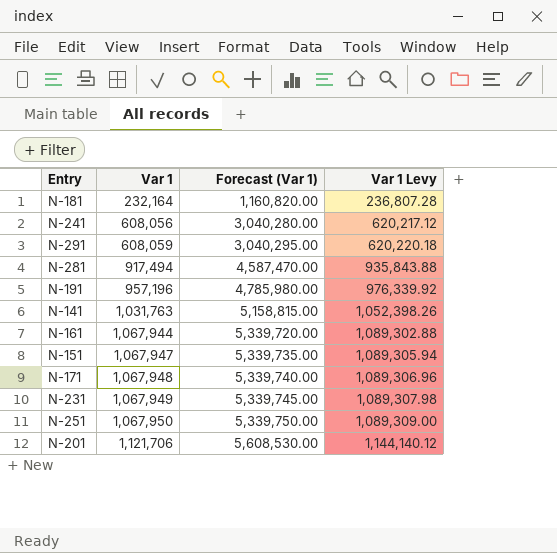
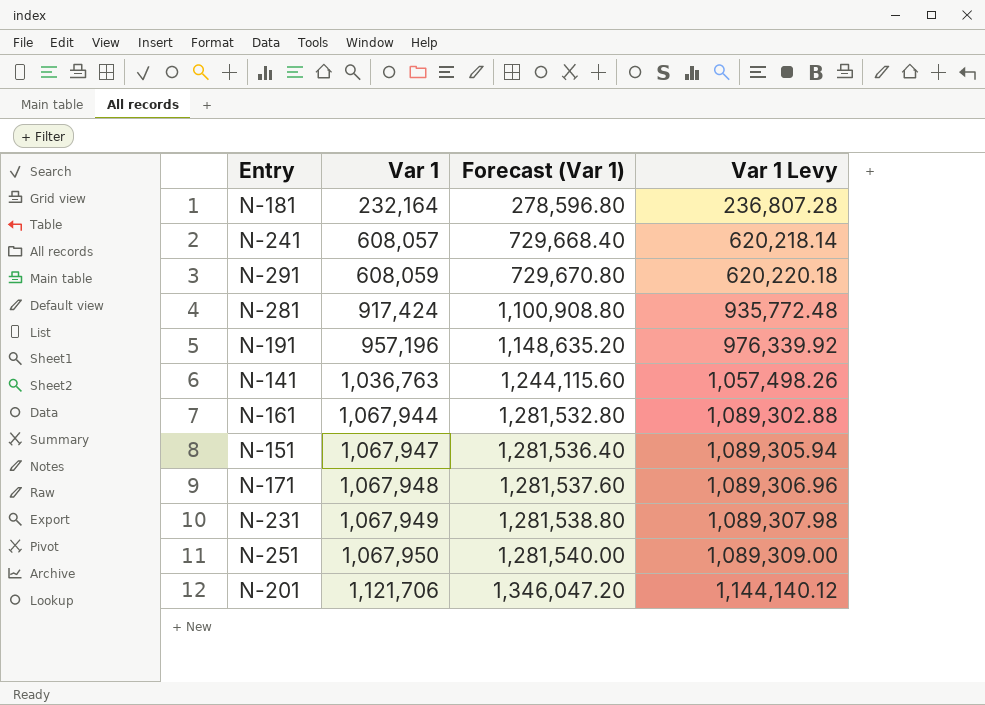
column Forecast (Var 1) | formula: [Var 1] * 5 -> [Var 1] * 1.2
N-241 | Var 1: 608,056 -> 608,057
N-241 | Var 1 Levy: 620,217.12 -> 620,218.14
N-281 | Var 1: 917,494 -> 917,424
N-281 | Var 1 Levy: 935,843.88 -> 935,772.48
N-141 | Var 1: 1,031,763 -> 1,036,763
N-141 | Var 1 Levy: 1,052,398.26 -> 1,057,498.26

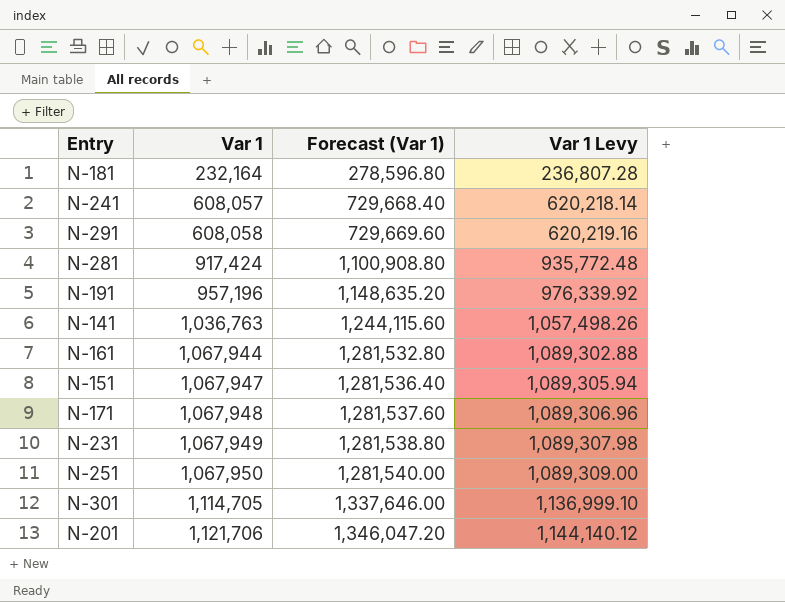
N-291 | Var 1: 608,059 -> 608,058
N-291 | Forecast (Var 1): 729,670.80 -> 729,669.60
N-291 | Var 1 Levy: 620,220.18 -> 620,219.16
row N-301: none -> 1,114,705 | 1,337,646.00 | 1,136,999.10

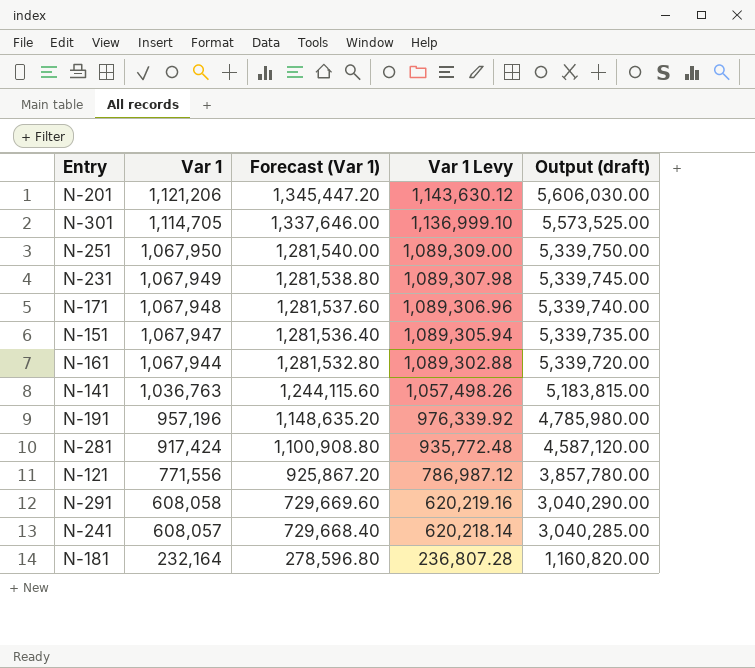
row order: Var 1 ascending -> Var 1 descending
column Output (draft) | formula: none -> [Var 1] * 5
N-201 | Var 1: 1,121,706 -> 1,121,206
N-201 | Forecast (Var 1): 1,346,047.20 -> 1,345,447.20
N-201 | Var 1 Levy: 1,144,140.12 -> 1,143,630.12
row N-121: none -> 771,556 | 925,867.20 | 786,987.12 | 3,857,780.00

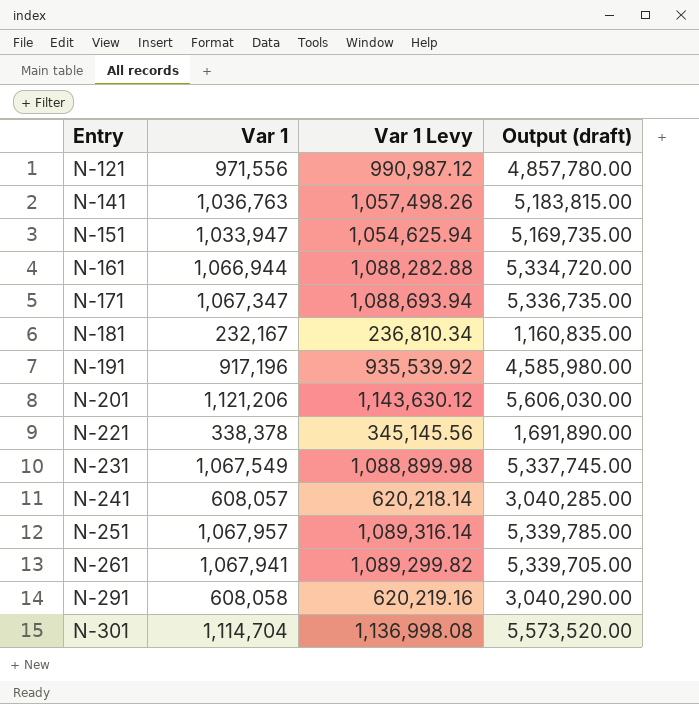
row order: Var 1 descending -> Entry ascending
column Forecast (Var 1) | formula: [Var 1] * 1.2 -> none
row N-281: 917,424 | 1,100,908.80 | 935,772.48 | 4,587,120.00 -> none
N-121 | Var 1: 771,556 -> 971,556
N-121 | Var 1 Levy: 786,987.12 -> 990,987.12
N-121 | Output (draft): 3,857,780.00 -> 4,857,780.00
N-151 | Var 1: 1,067,947 -> 1,033,947
N-151 | Var 1 Levy: 1,089,305.94 -> 1,054,625.94
N-151 | Output (draft): 5,339,735.00 -> 5,169,735.00
N-161 | Var 1: 1,067,944 -> 1,066,944
N-161 | Var 1 Levy: 1,089,302.88 -> 1,088,282.88
N-161 | Output (draft): 5,339,720.00 -> 5,334,720.00
N-171 | Var 1: 1,067,948 -> 1,067,347
N-171 | Var 1 Levy: 1,089,306.96 -> 1,088,693.94
N-171 | Output (draft): 5,339,740.00 -> 5,336,735.00
N-181 | Var 1: 232,164 -> 232,167
N-181 | Var 1 Levy: 236,807.28 -> 236,810.34
N-181 | Output (draft): 1,160,820.00 -> 1,160,835.00
N-191 | Var 1: 957,196 -> 917,196
N-191 | Var 1 Levy: 976,339.92 -> 935,539.92
N-191 | Output (draft): 4,785,980.00 -> 4,585,980.00
row N-221: none -> 338,378 | 345,145.56 | 1,691,890.00
N-231 | Var 1: 1,067,949 -> 1,067,549
N-231 | Var 1 Levy: 1,089,307.98 -> 1,088,899.98
N-231 | Output (draft): 5,339,745.00 -> 5,337,745.00
N-251 | Var 1: 1,067,950 -> 1,067,957
N-251 | Var 1 Levy: 1,089,309.00 -> 1,089,316.14
N-251 | Output (draft): 5,339,750.00 -> 5,339,785.00
row N-261: none -> 1,067,941 | 1,089,299.82 | 5,339,705.00
N-301 | Var 1: 1,114,705 -> 1,114,704
N-301 | Var 1 Levy: 1,136,999.10 -> 1,136,998.08
N-301 | Output (draft): 5,573,525.00 -> 5,573,520.00

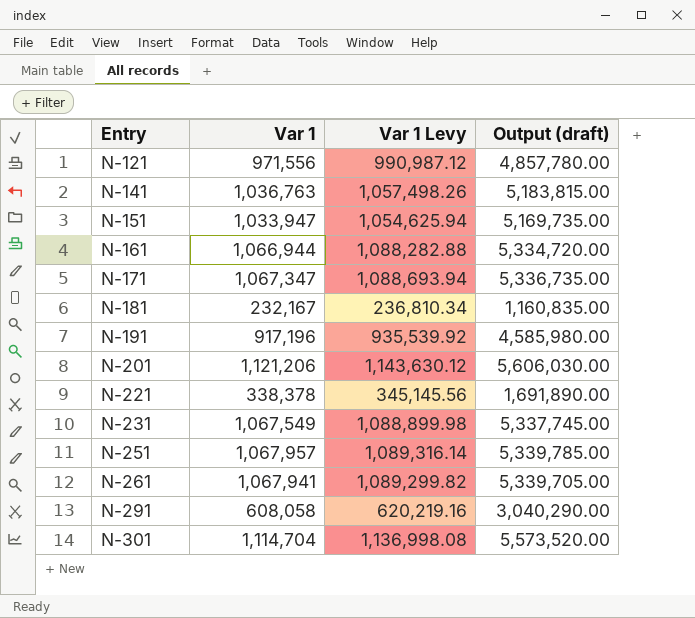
row N-241: 608,057 | 620,218.14 | 3,040,285.00 -> none

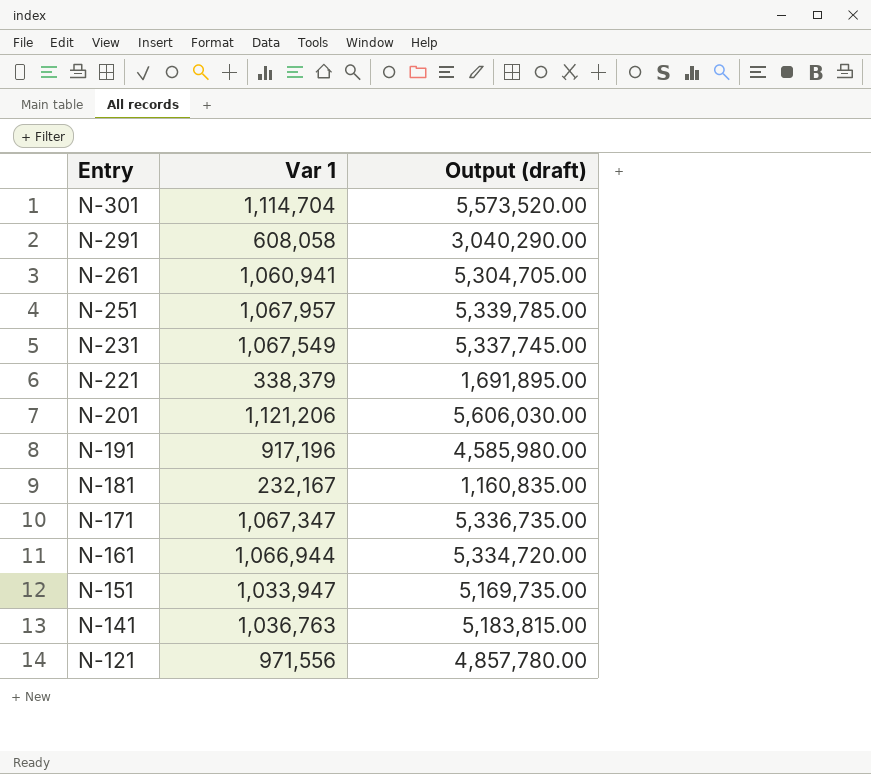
row order: Entry ascending -> Entry descending
column Var 1 Levy | formula: [Var 1] * 1.02 -> none
N-261 | Var 1: 1,067,941 -> 1,060,941
N-261 | Output (draft): 5,339,705.00 -> 5,304,705.00
N-221 | Var 1: 338,378 -> 338,379
N-221 | Output (draft): 1,691,890.00 -> 1,691,895.00

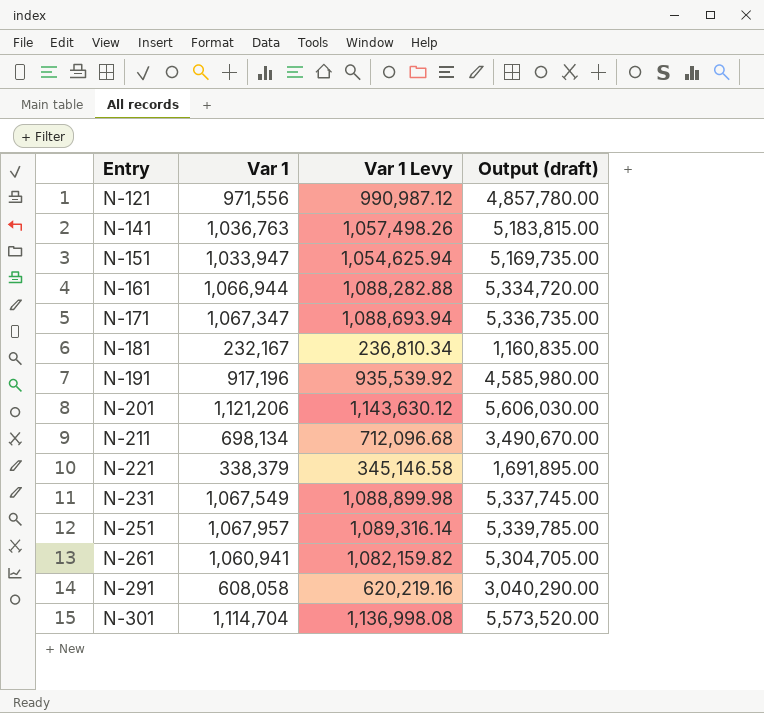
row order: Entry descending -> Entry ascending
column Var 1 Levy | formula: none -> [Var 1] * 1.02
row N-211: none -> 698,134 | 712,096.68 | 3,490,670.00

